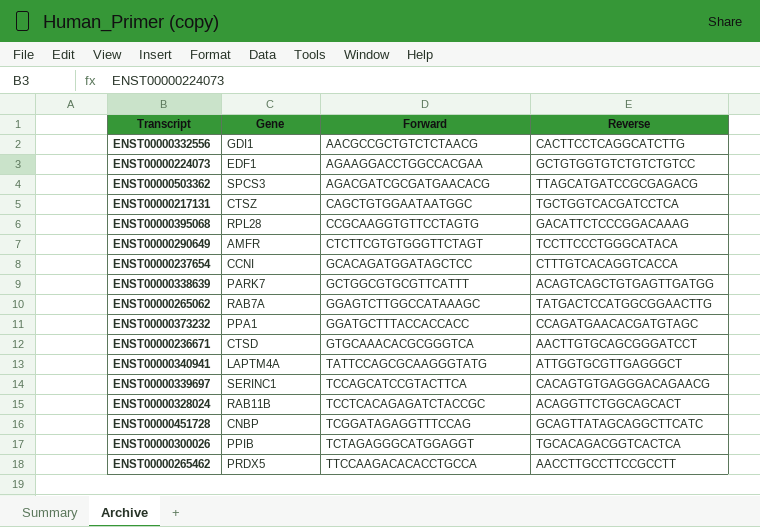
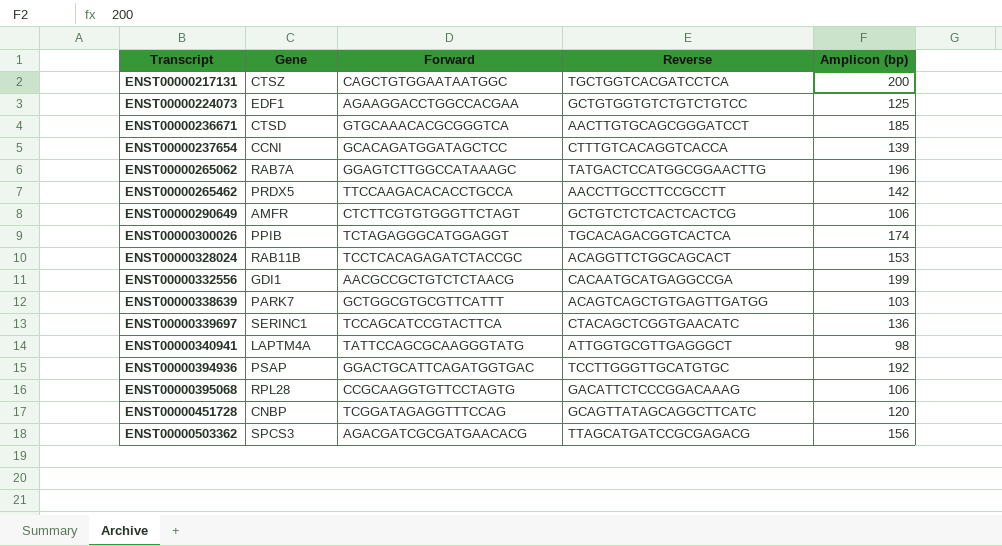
row order: Forward ascending -> Transcript ascending
column Amplicon (bp) | position: none -> 5
row ENST00000373232: PPA1 | GGATGCTTTACCACCACC | CCAGATGAACACGATGTAGC -> none
ENST00000290649 | Reverse: TCCTTCCCTGGGCATACA -> GCTGTCTCTCACTCACTCG
ENST00000332556 | Reverse: CACTTCCTCAGGCATCTTG -> CACAATGCATGAGGCCGA
ENST00000339697 | Reverse: CACAGTGTGAGGGACAGAACG -> CTACAGCTCGGTGAACATC
row ENST00000394936: none -> PSAP | GGACTGCATTCAGATGGTGAC | TCCTTGGGTTGCATGTGC | 192

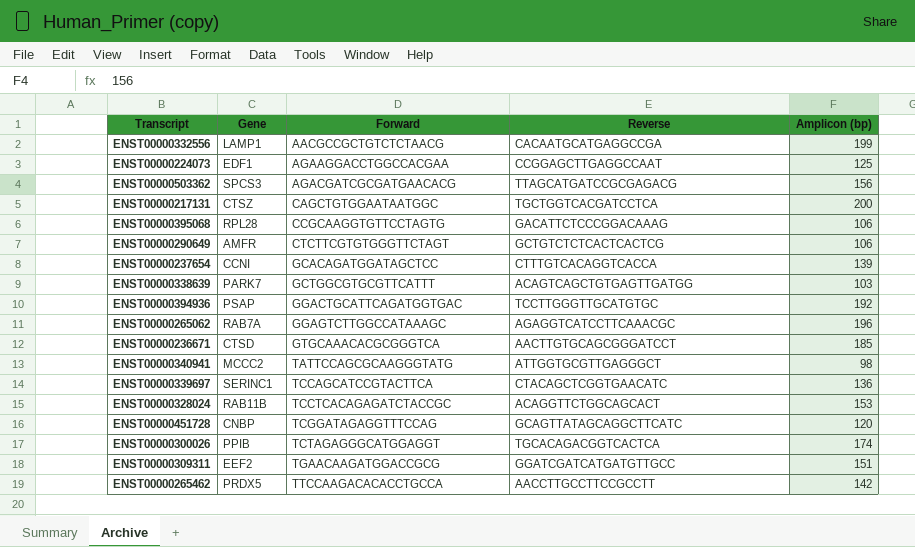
row order: Transcript ascending -> Forward ascending
ENST00000332556 | Gene: GDI1 -> LAMP1
ENST00000224073 | Reverse: GCTGTGGTGTCTGTCTGTCC -> CCGGAGCTTGAGGCCAAT
ENST00000265062 | Reverse: TATGACTCCATGGCGGAACTTG -> AGAGGTCATCCTTCAAACGC
ENST00000340941 | Gene: LAPTM4A -> MCCC2
row ENST00000309311: none -> EEF2 | TGAACAAGATGGACCGCG | GGATCGATCATGATGTTGCC | 151

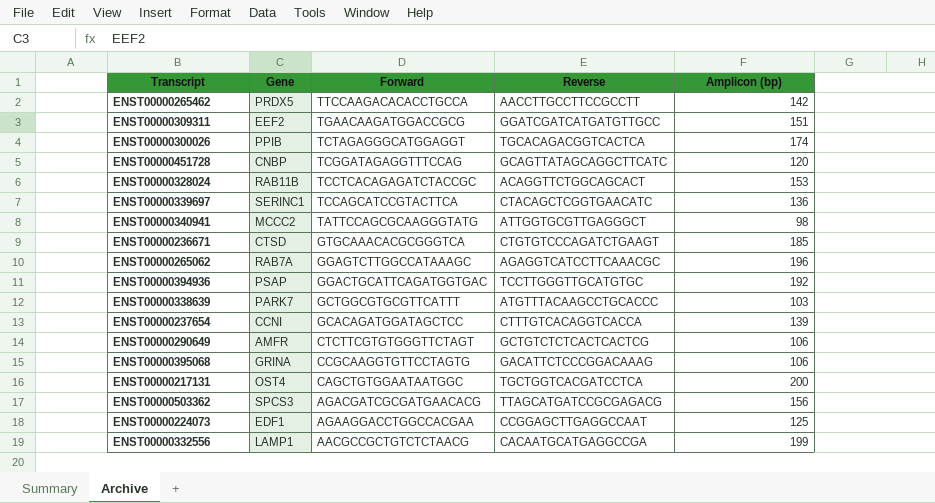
row order: Forward ascending -> Forward descending
ENST00000236671 | Reverse: AACTTGTGCAGCGGGATCCT -> CTGTGTCCCAGATCTGAAGT
ENST00000338639 | Reverse: ACAGTCAGCTGTGAGTTGATGG -> ATGTTTACAAGCCTGCACCC
ENST00000395068 | Gene: RPL28 -> GRINA
ENST00000217131 | Gene: CTSZ -> OST4

